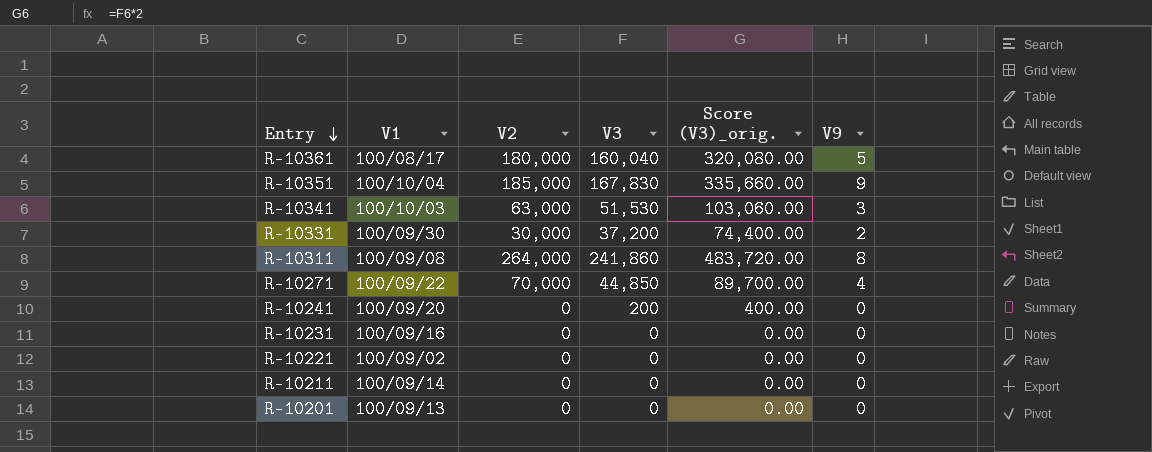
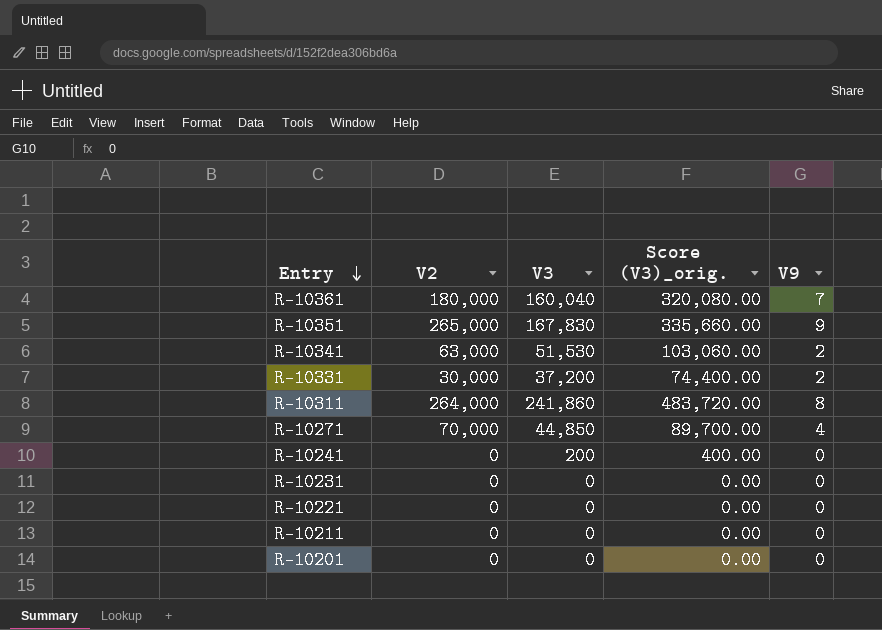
column V1 | position: 2 -> none
R-10361 | V9: 5 -> 7
R-10351 | V2: 185,000 -> 265,000
R-10341 | V9: 3 -> 2

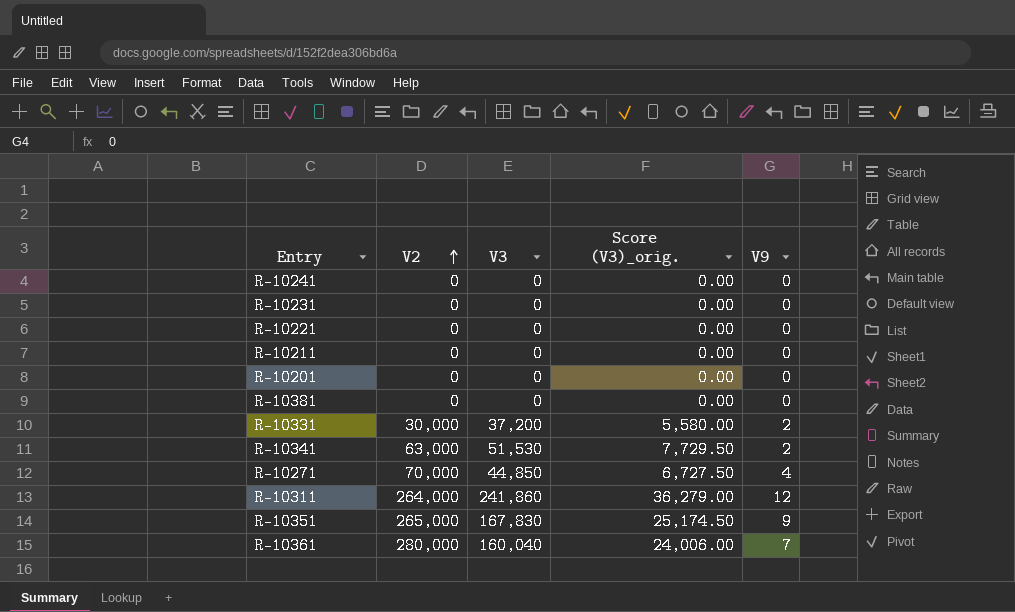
row order: Entry descending -> V2 ascending
column Score (V3)_orig. | formula: [V3] * 2 -> [V3] * 0.15
R-10241 | V3: 200 -> 0
row R-10381: none -> 0 | 0 | 0.00 | 0
R-10311 | V9: 8 -> 12
R-10361 | V2: 180,000 -> 280,000

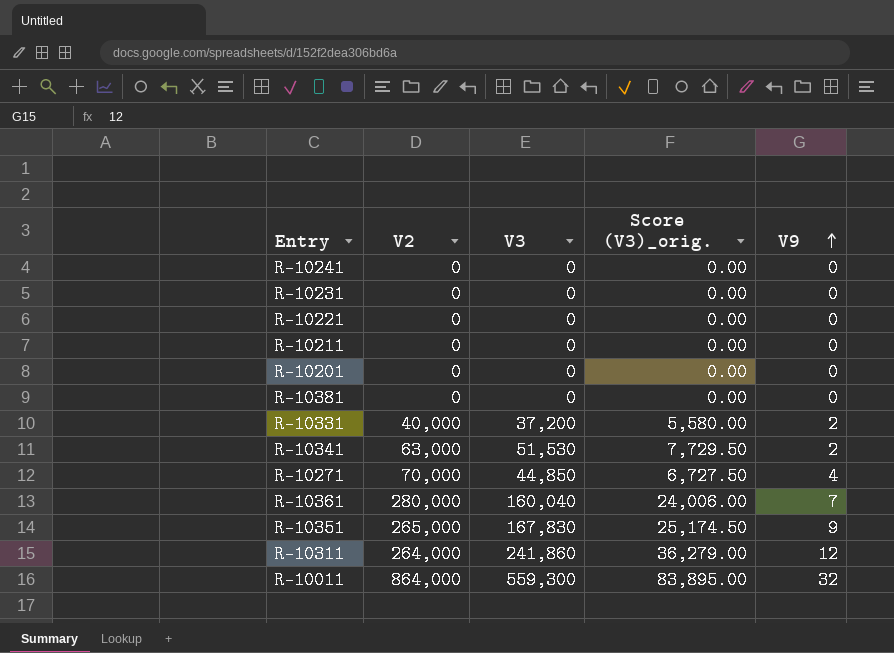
row order: V2 ascending -> V9 ascending
R-10331 | V2: 30,000 -> 40,000
row R-10011: none -> 864,000 | 559,300 | 83,895.00 | 32

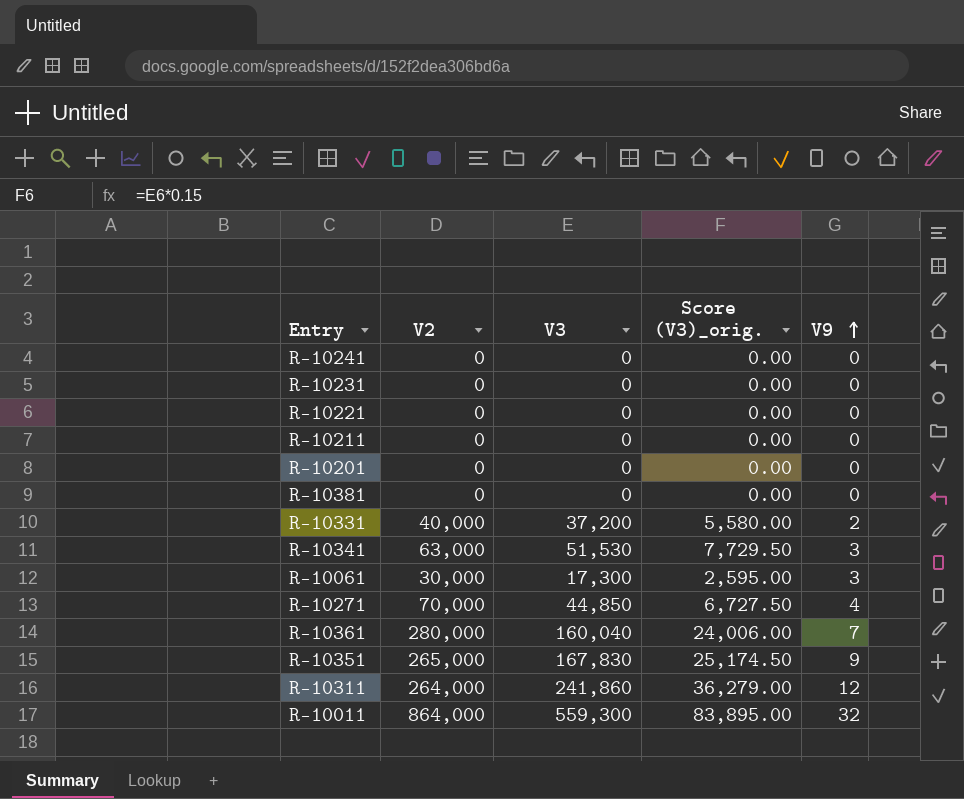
R-10341 | V9: 2 -> 3
row R-10061: none -> 30,000 | 17,300 | 2,595.00 | 3

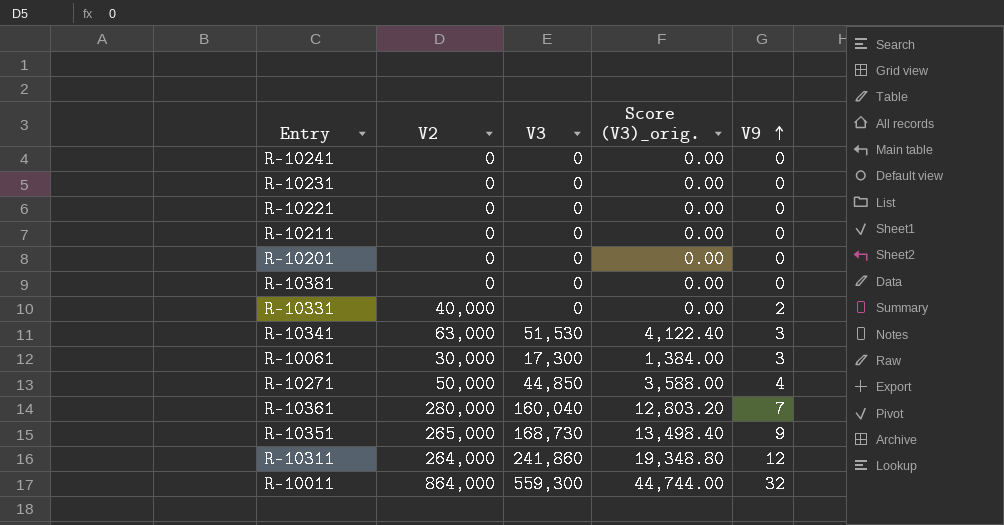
column Score (V3)_orig. | formula: [V3] * 0.15 -> [V3] * 0.08
R-10331 | V3: 37,200 -> 0
R-10271 | V2: 70,000 -> 50,000
R-10351 | V3: 167,830 -> 168,730

